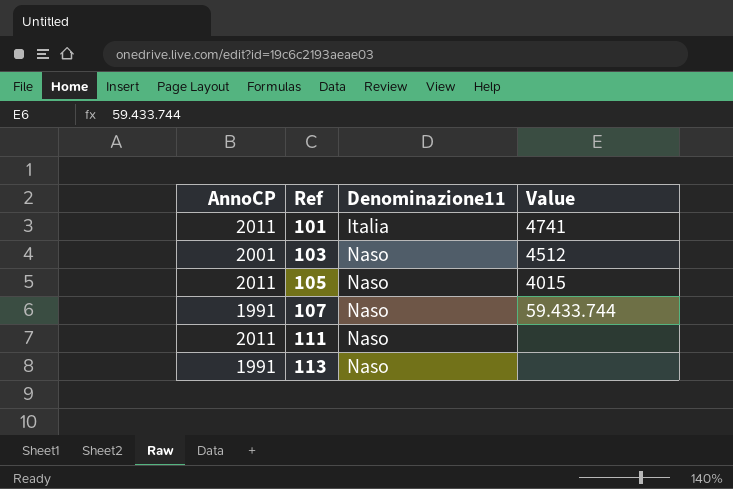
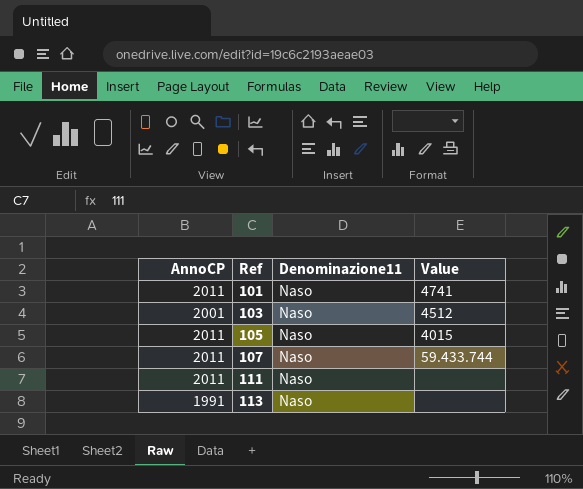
101 | Denominazione11: Italia -> Naso
107 | AnnoCP: 1991 -> 2011

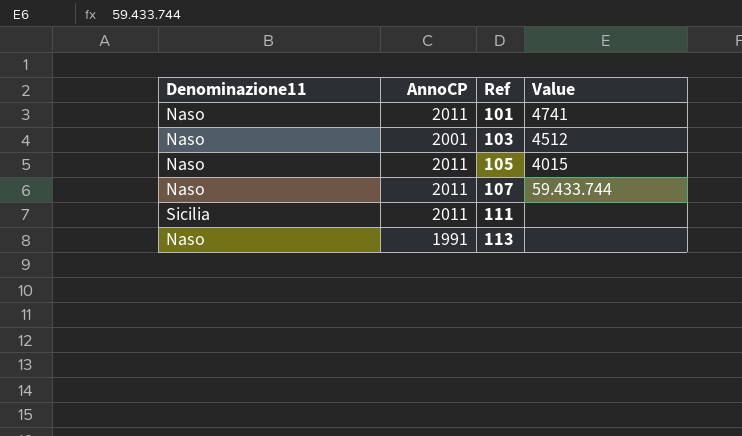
column Denominazione11 | position: 3 -> 1
111 | Denominazione11: Naso -> Sicilia

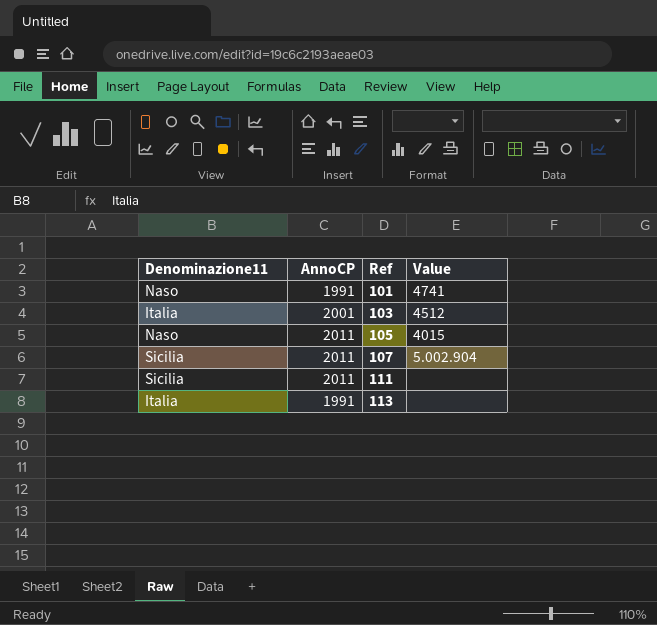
101 | AnnoCP: 2011 -> 1991
103 | Denominazione11: Naso -> Italia
107 | Denominazione11: Naso -> Sicilia
107 | Value: 59.433.744 -> 5.002.904
113 | Denominazione11: Naso -> Italia

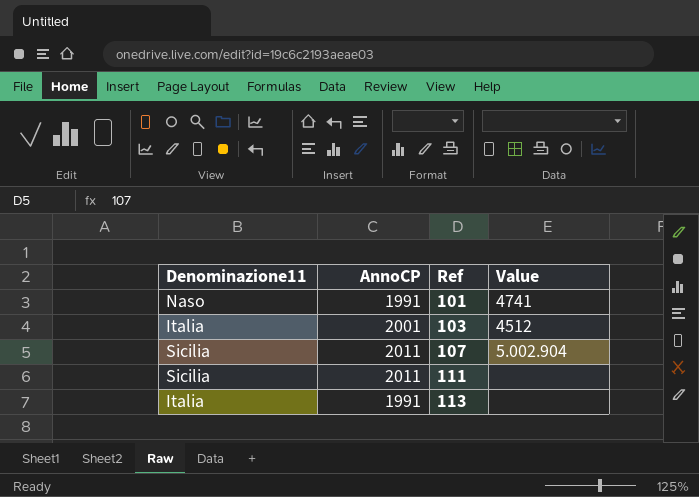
row 105: Naso | 2011 | 4015 -> none

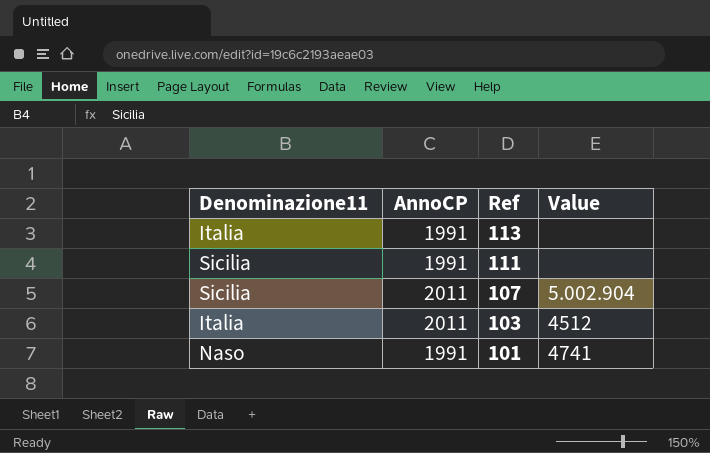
row order: Ref ascending -> Ref descending
111 | AnnoCP: 2011 -> 1991
103 | AnnoCP: 2001 -> 2011

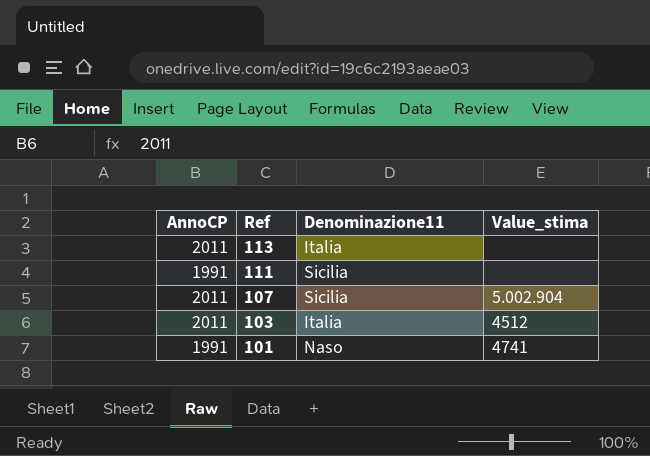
column Denominazione11 | position: 1 -> 3
column name: Value -> Value_stima
113 | AnnoCP: 1991 -> 2011

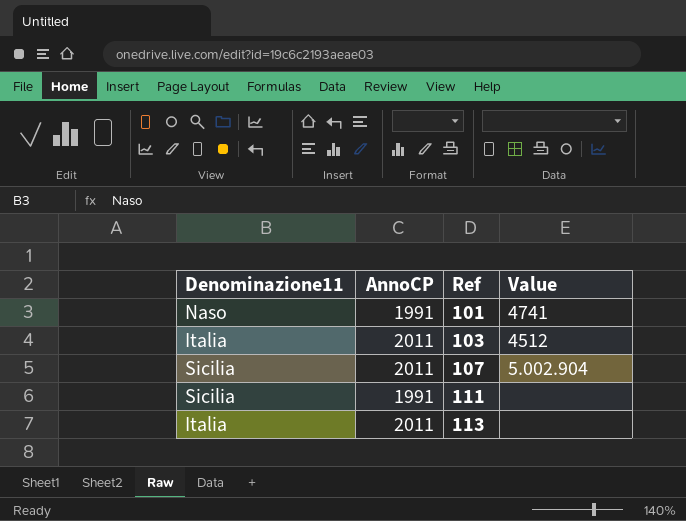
row order: Ref descending -> Ref ascending
column Denominazione11 | position: 3 -> 1
column name: Value_stima -> Value

